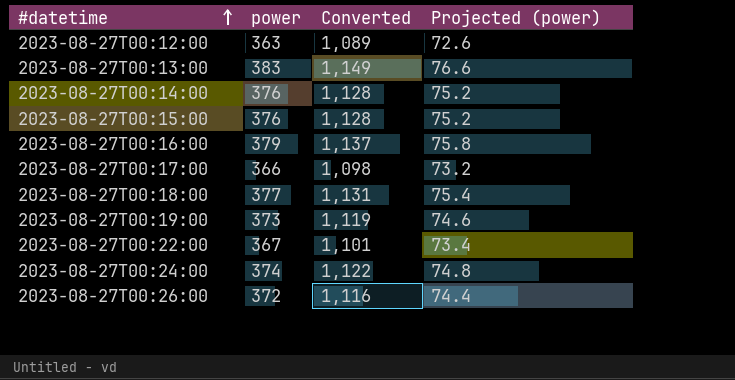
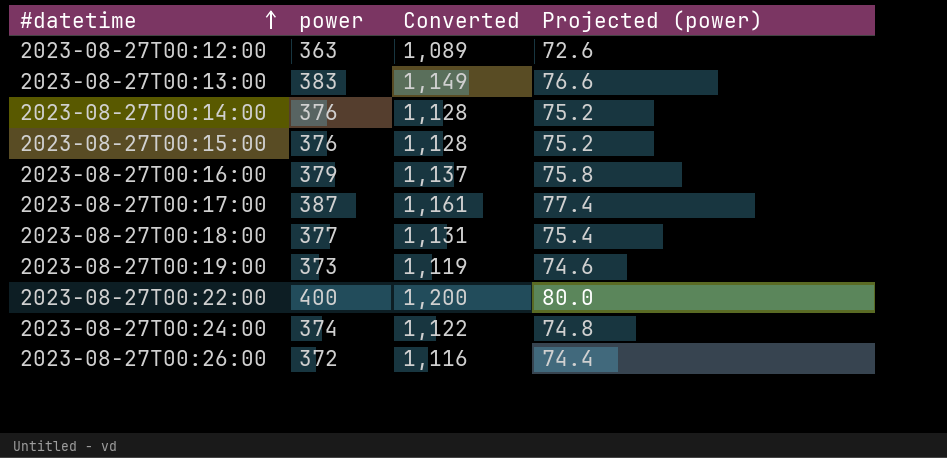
2023-08-27T00:17:00 | power: 366 -> 387
2023-08-27T00:17:00 | Converted: 1,098 -> 1,161
2023-08-27T00:17:00 | Projected (power): 73.2 -> 77.4
2023-08-27T00:22:00 | power: 367 -> 400
2023-08-27T00:22:00 | Converted: 1,101 -> 1,200
2023-08-27T00:22:00 | Projected (power): 73.4 -> 80.0

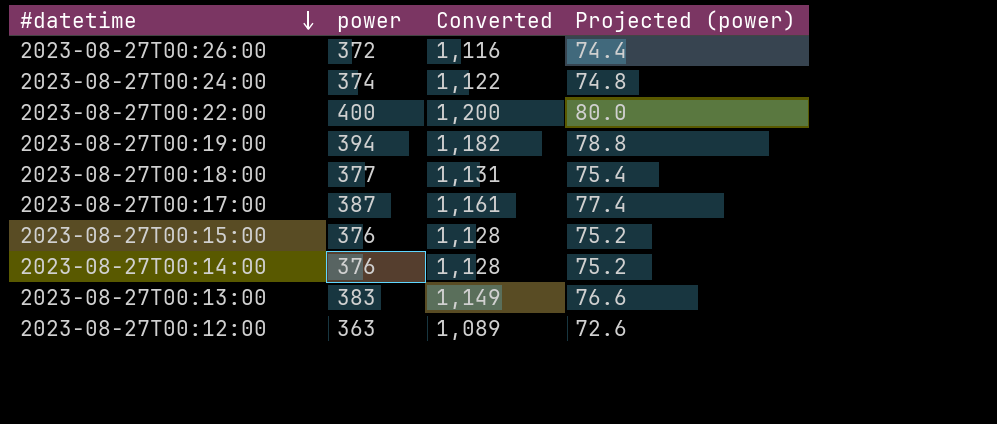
row order: #datetime ascending -> #datetime descending
row 2023-08-27T00:16:00: 379 | 1,137 | 75.8 -> none
2023-08-27T00:19:00 | power: 373 -> 394
2023-08-27T00:19:00 | Converted: 1,119 -> 1,182
2023-08-27T00:19:00 | Projected (power): 74.6 -> 78.8

